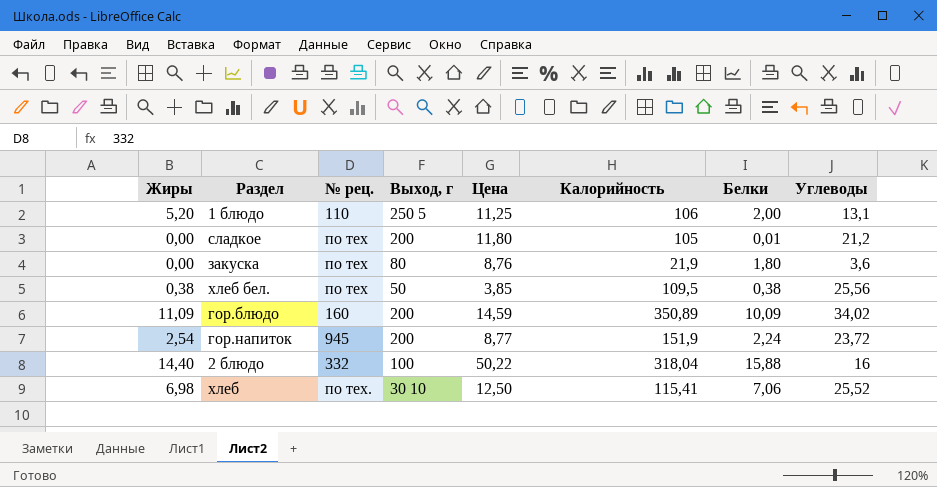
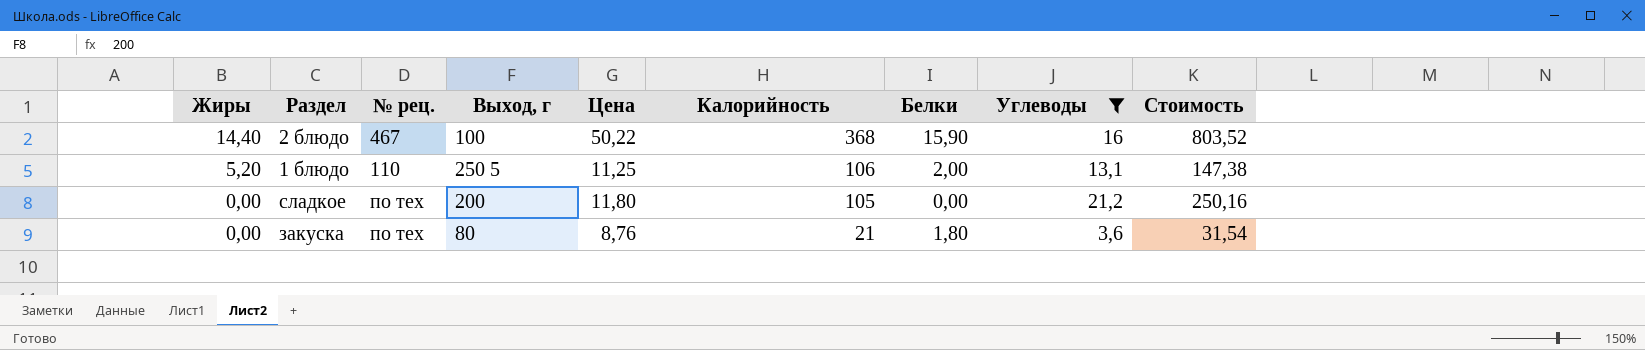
filter: none -> Углеводы <= 21,2
row order: none -> Жиры descending
column Стоимость | formula: none -> [Цена] * [Углеводы]
2 блюдо | № рец.: 332 -> 467
2 блюдо | Калорийность: 318,04 -> 368
2 блюдо | Белки: 15,88 -> 15,90
сладкое | Белки: 0,01 -> 0,00
закуска | Калорийность: 21,9 -> 21

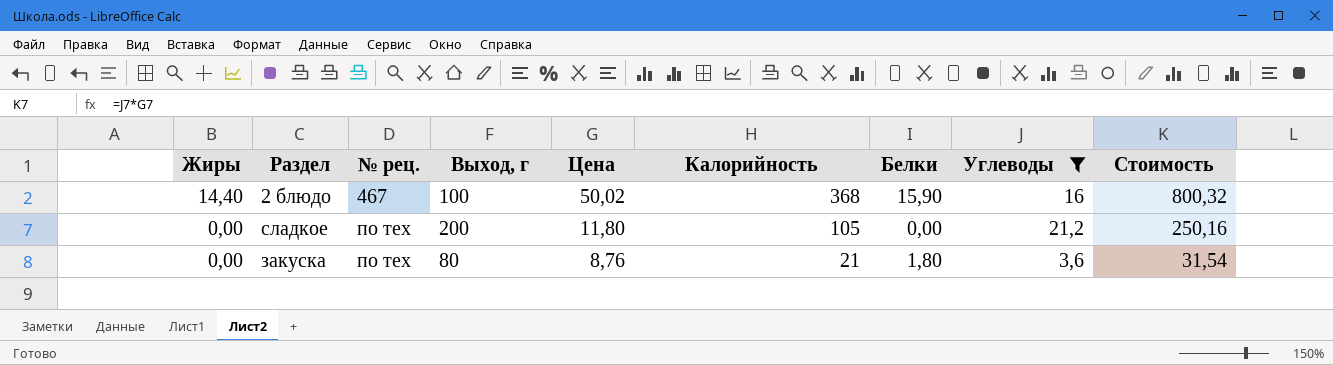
row 1 блюдо: 5,20 | 110 | 250 5 | 11,25 | 106 | 2,00 | 13,1 | 147,38 -> none
2 блюдо | Цена: 50,22 -> 50,02
2 блюдо | Стоимость: 803,52 -> 800,32

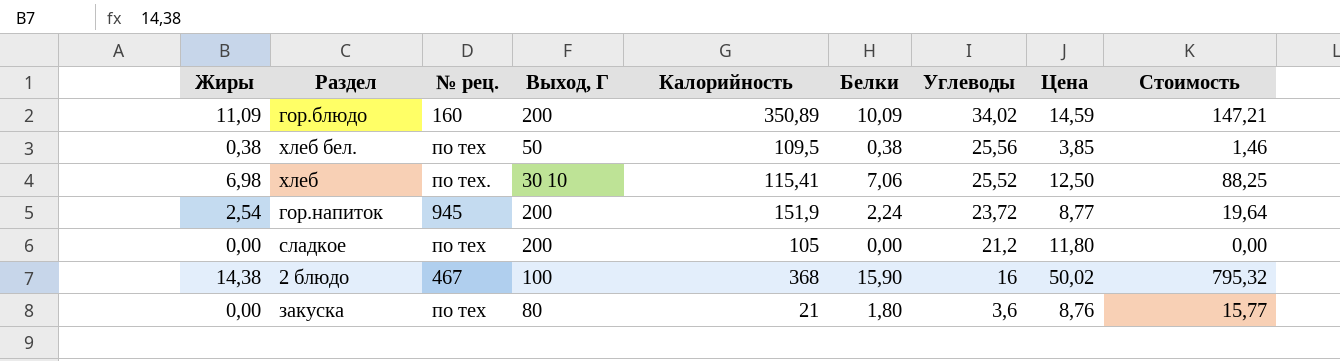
filter: Углеводы <= 21,2 -> none
row order: Жиры descending -> Углеводы descending
column name: Выход, г -> Выход, Г
column Цена | position: 5 -> 8
column Стоимость | formula: [Цена] * [Углеводы] -> [Белки] * [Цена]
2 блюдо | Жиры: 14,40 -> 14,38

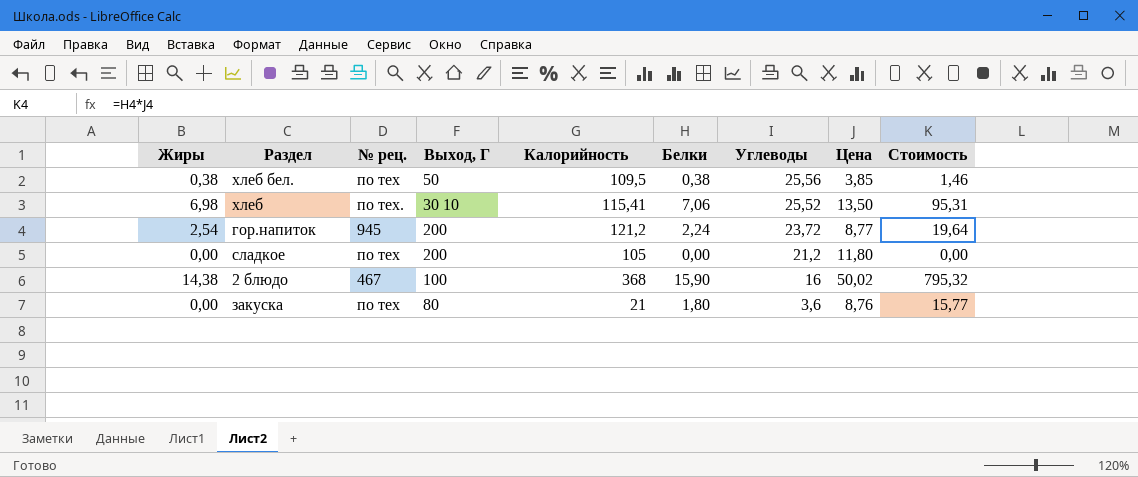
row гор.блюдо: 11,09 | 160 | 200 | 350,89 | 10,09 | 34,02 | 14,59 | 147,21 -> none
хлеб | Цена: 12,50 -> 13,50
хлеб | Стоимость: 88,25 -> 95,31
гор.напиток | Калорийность: 151,9 -> 121,2

